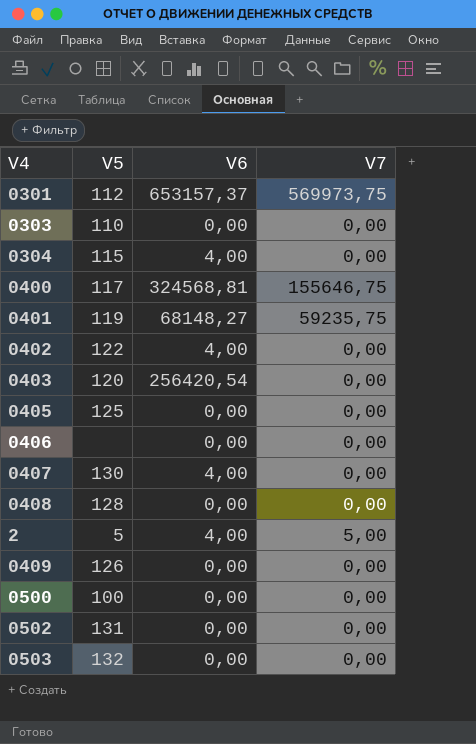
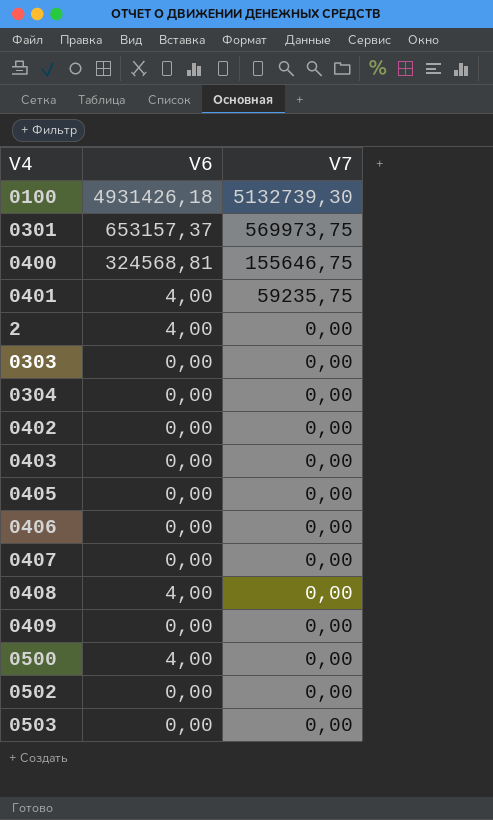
row order: none -> V7 descending
column V5 | position: 2 -> none
row 0100: none -> 4931426,18 | 5132739,30
0401 | V6: 68148,27 -> 4,00
2 | V7: 5,00 -> 0,00
0304 | V6: 4,00 -> 0,00
0402 | V6: 4,00 -> 0,00
0403 | V6: 256420,54 -> 0,00
0407 | V6: 4,00 -> 0,00
0408 | V6: 0,00 -> 4,00
0500 | V6: 0,00 -> 4,00

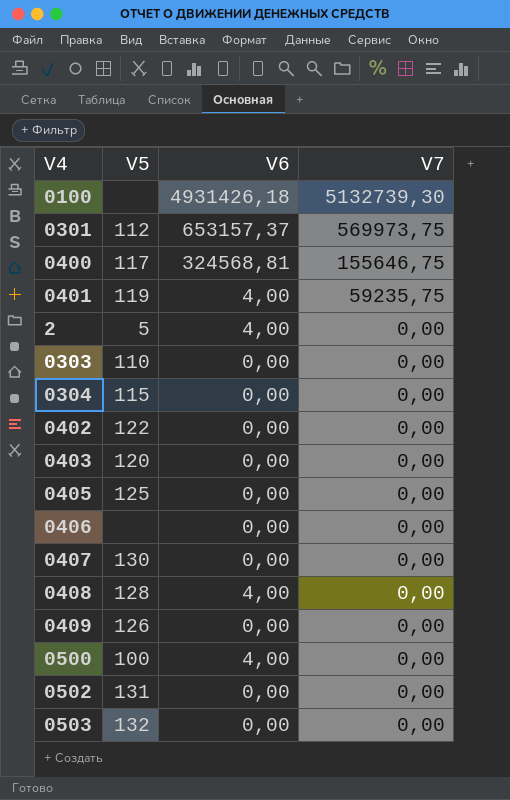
column V5 | position: none -> 2

